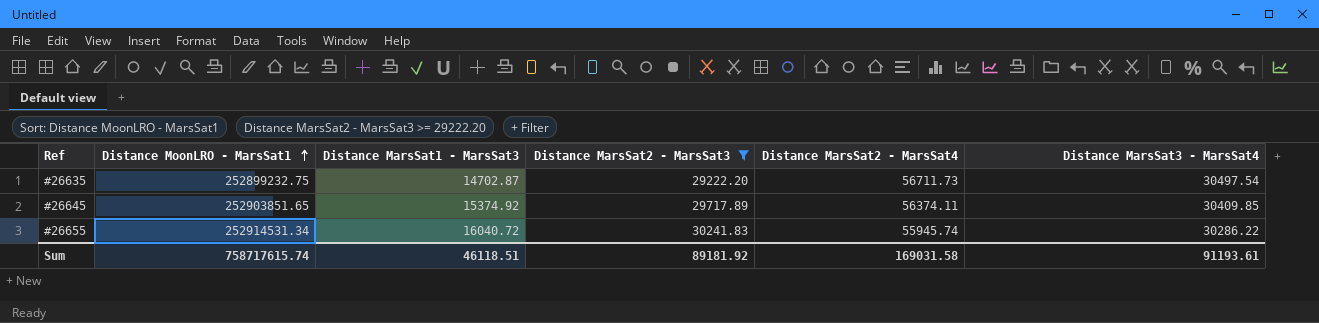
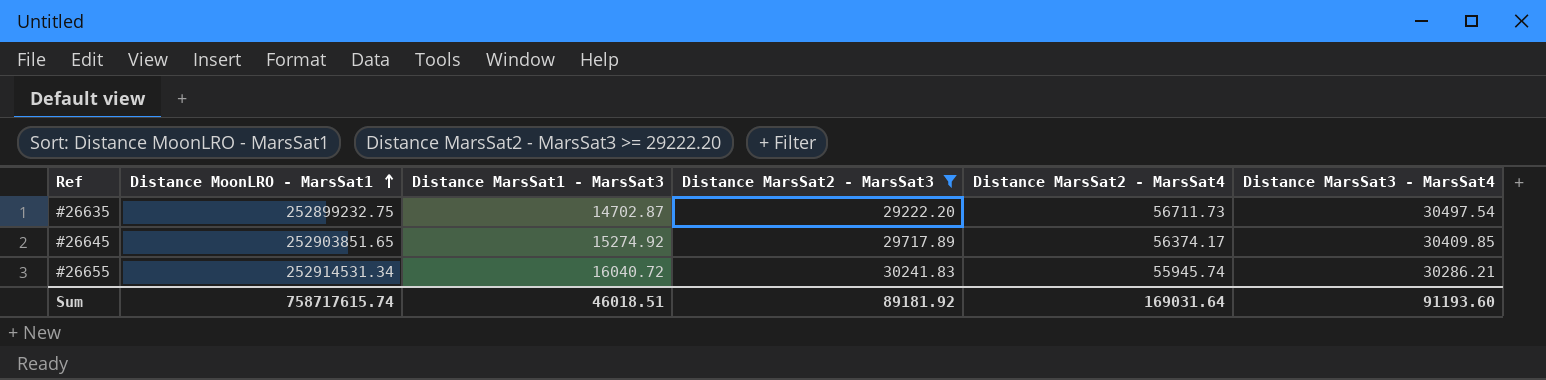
#26645 | Distance MarsSat1 - MarsSat3: 15374.92 -> 15274.92
#26645 | Distance MarsSat2 - MarsSat4: 56374.11 -> 56374.17
#26655 | Distance MarsSat3 - MarsSat4: 30286.22 -> 30286.21
Sum | Distance MarsSat1 - MarsSat3: 46118.51 -> 46018.51
Sum | Distance MarsSat2 - MarsSat4: 169031.58 -> 169031.64
Sum | Distance MarsSat3 - MarsSat4: 91193.61 -> 91193.60

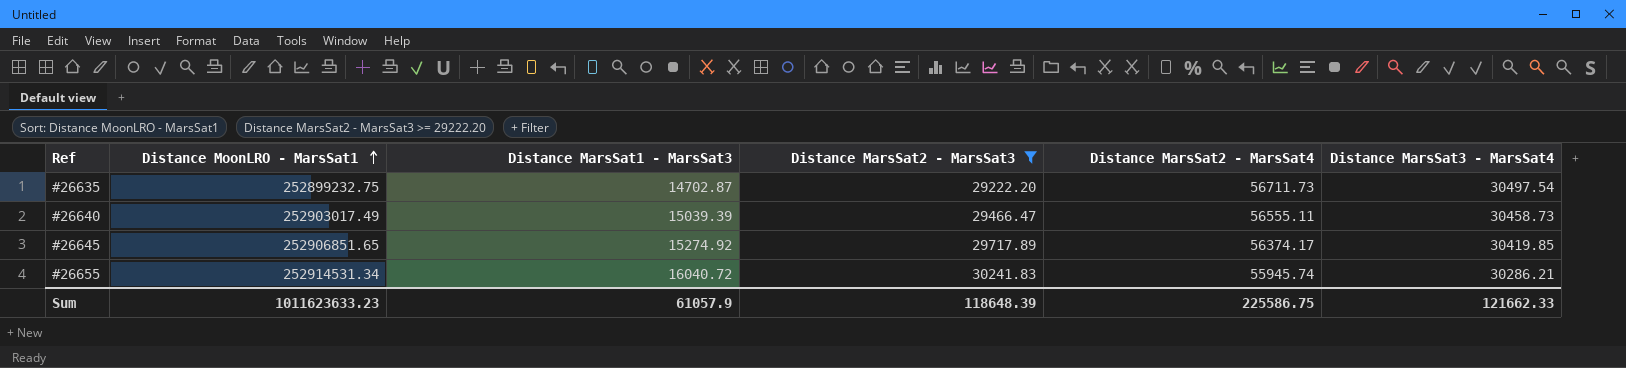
row #26640: none -> 252903017.49 | 15039.39 | 29466.47 | 56555.11 | 30458.73
#26645 | Distance MoonLRO - MarsSat1: 252903851.65 -> 252906851.65
#26645 | Distance MarsSat3 - MarsSat4: 30409.85 -> 30419.85
Sum | Distance MoonLRO - MarsSat1: 758717615.74 -> 1011623633.23
Sum | Distance MarsSat1 - MarsSat3: 46018.51 -> 61057.9
Sum | Distance MarsSat2 - MarsSat3: 89181.92 -> 118648.39
Sum | Distance MarsSat2 - MarsSat4: 169031.64 -> 225586.75
Sum | Distance MarsSat3 - MarsSat4: 91193.60 -> 121662.33

